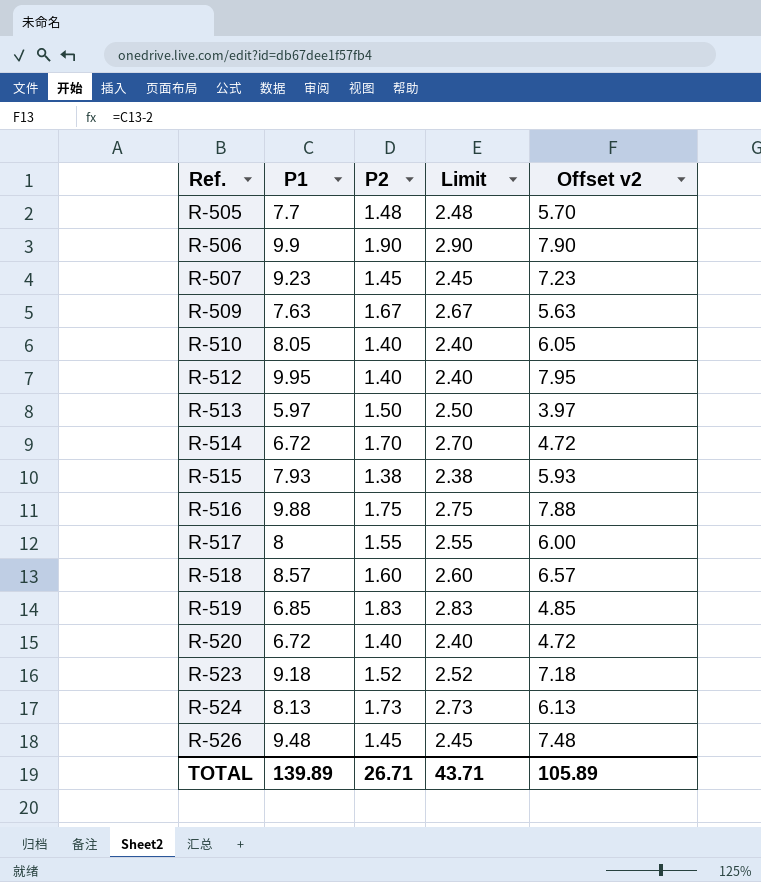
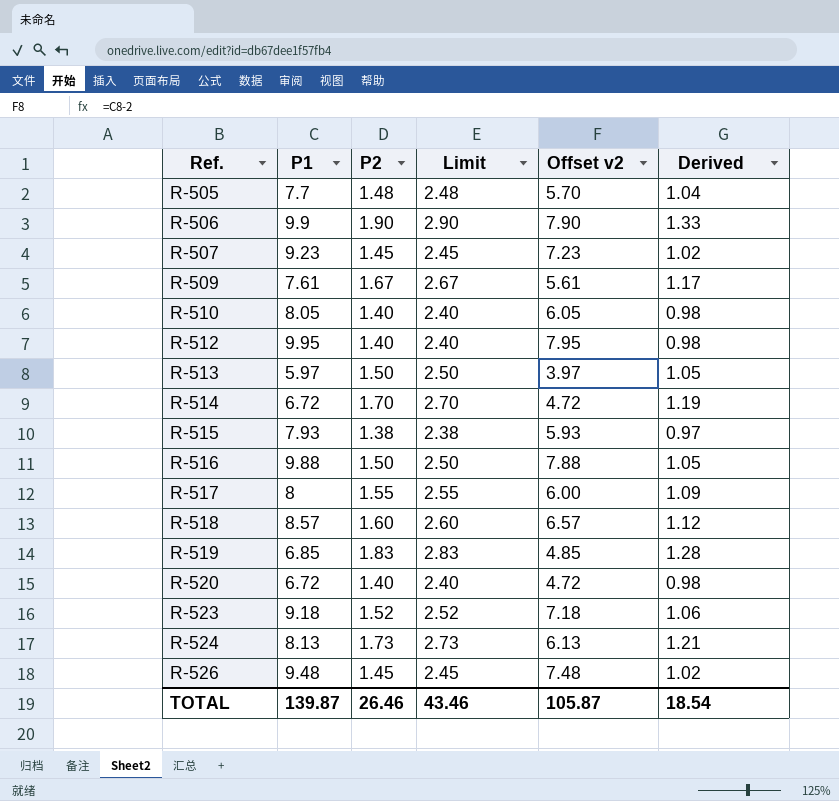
column Derived | formula: none -> [P2] * 0.7
R-509 | P1: 7.63 -> 7.61
R-509 | Offset v2: 5.63 -> 5.61
R-516 | P2: 1.75 -> 1.50
R-516 | Limit: 2.75 -> 2.50
TOTAL | P1: 139.89 -> 139.87
TOTAL | P2: 26.71 -> 26.46
TOTAL | Limit: 43.71 -> 43.46
TOTAL | Offset v2: 105.89 -> 105.87

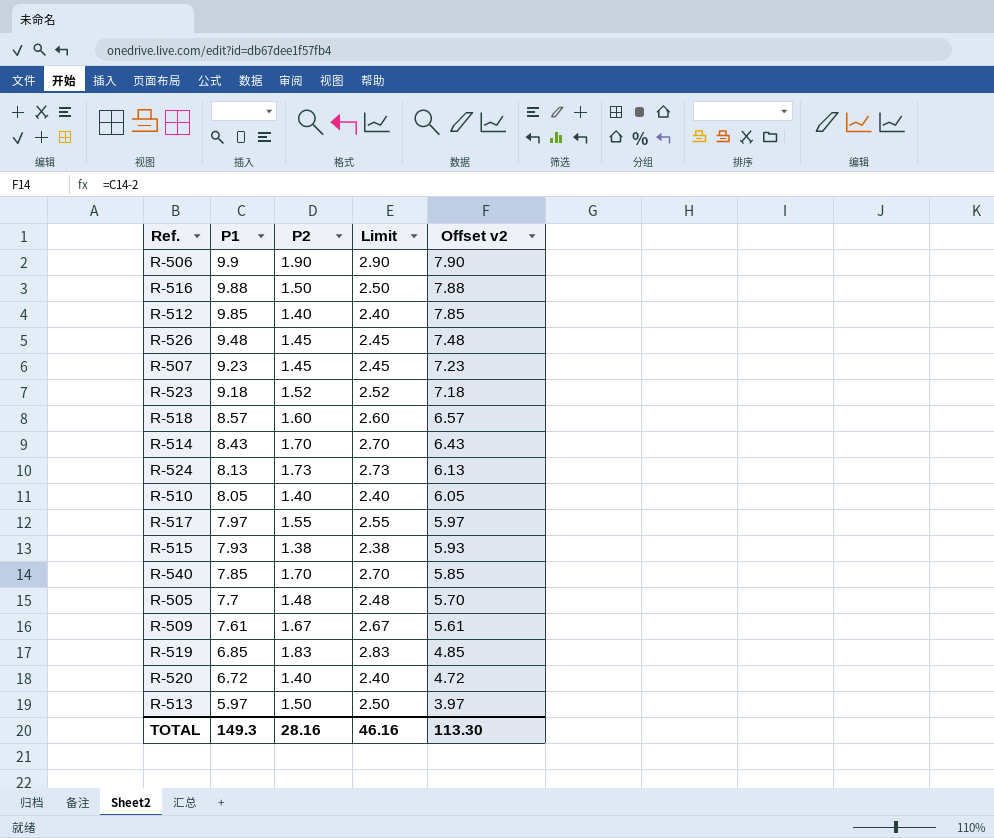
row order: Ref. ascending -> P1 descending
column Derived | formula: [P2] * 0.7 -> none
R-512 | P1: 9.95 -> 9.85
R-512 | Offset v2: 7.95 -> 7.85
R-514 | P1: 6.72 -> 8.43
R-514 | Offset v2: 4.72 -> 6.43
R-517 | P1: 8 -> 7.97
R-517 | Offset v2: 6.00 -> 5.97
row R-540: none -> 7.85 | 1.70 | 2.70 | 5.85
TOTAL | P1: 139.87 -> 149.3
TOTAL | P2: 26.46 -> 28.16
TOTAL | Limit: 43.46 -> 46.16
TOTAL | Offset v2: 105.87 -> 113.30

